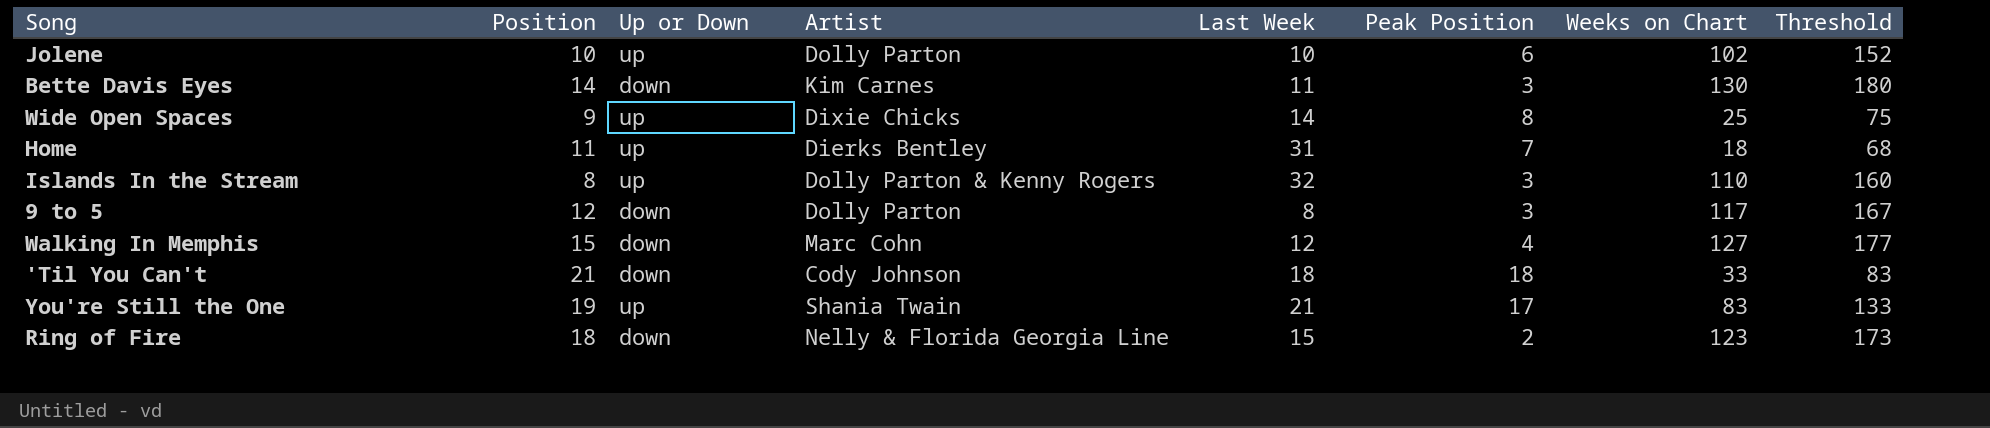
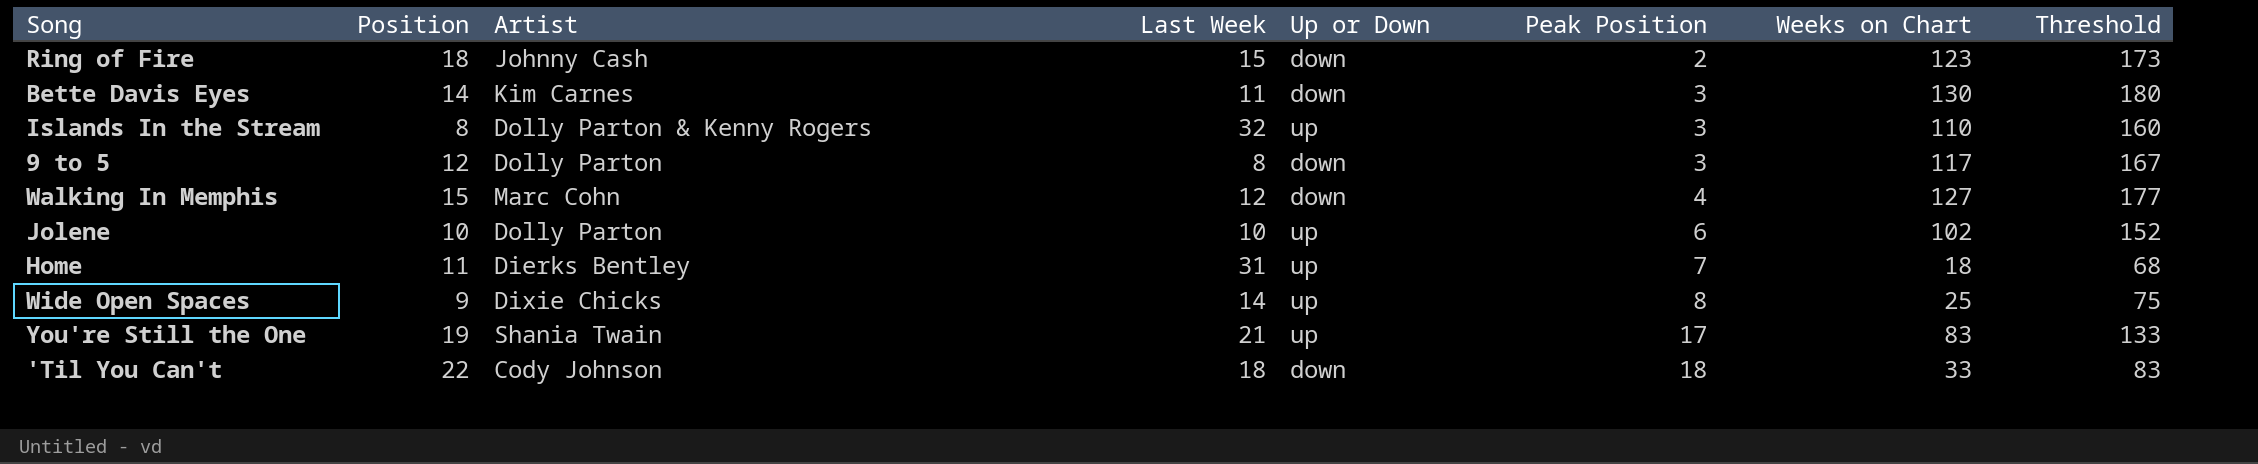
row order: none -> Peak Position ascending
column Up or Down | position: 3 -> 5
Ring of Fire | Artist: Nelly & Florida Georgia Line -> Johnny Cash
'Til You Can't | Position: 21 -> 22

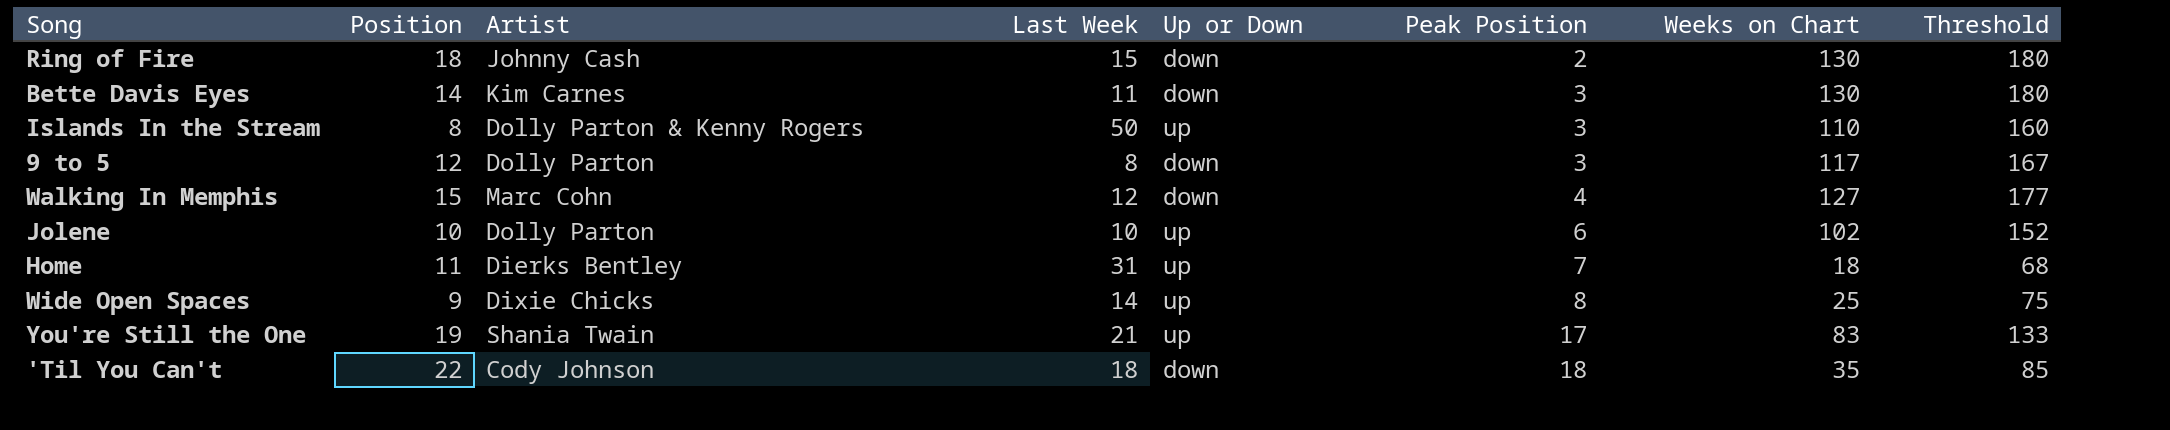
Ring of Fire | Weeks on Chart: 123 -> 130
Ring of Fire | Threshold: 173 -> 180
Islands In the Stream | Last Week: 32 -> 50
'Til You Can't | Weeks on Chart: 33 -> 35
'Til You Can't | Threshold: 83 -> 85

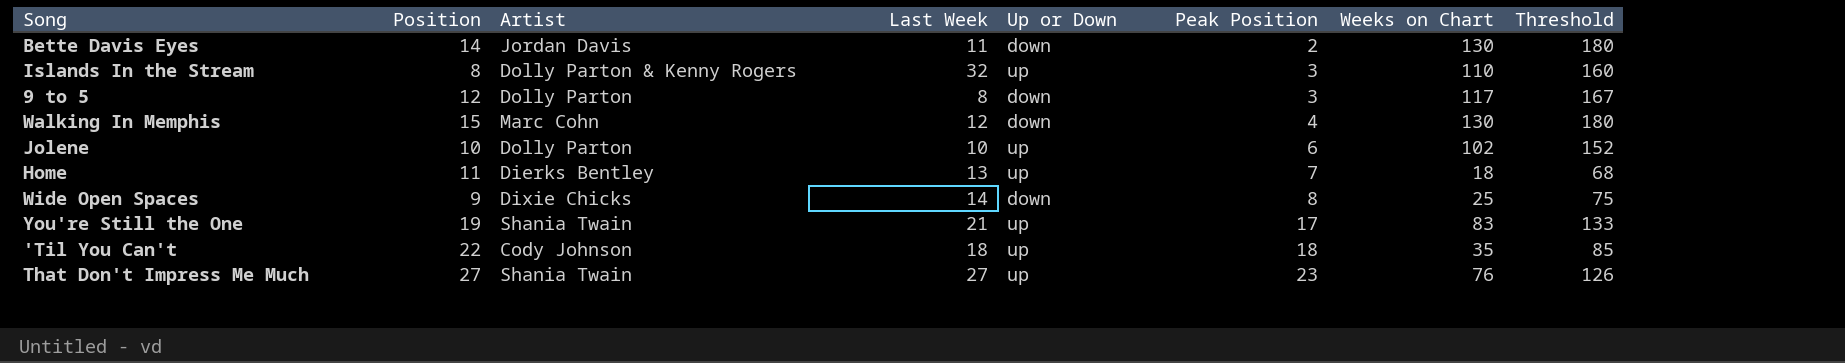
row Ring of Fire: 18 | Johnny Cash | 15 | down | 2 | 130 | 180 -> none
Bette Davis Eyes | Artist: Kim Carnes -> Jordan Davis
Bette Davis Eyes | Peak Position: 3 -> 2
Islands In the Stream | Last Week: 50 -> 32
Walking In Memphis | Weeks on Chart: 127 -> 130
Walking In Memphis | Threshold: 177 -> 180
Home | Last Week: 31 -> 13
Wide Open Spaces | Up or Down: up -> down
'Til You Can't | Up or Down: down -> up
row That Don't Impress Me Much: none -> 27 | Shania Twain | 27 | up | 23 | 76 | 126

